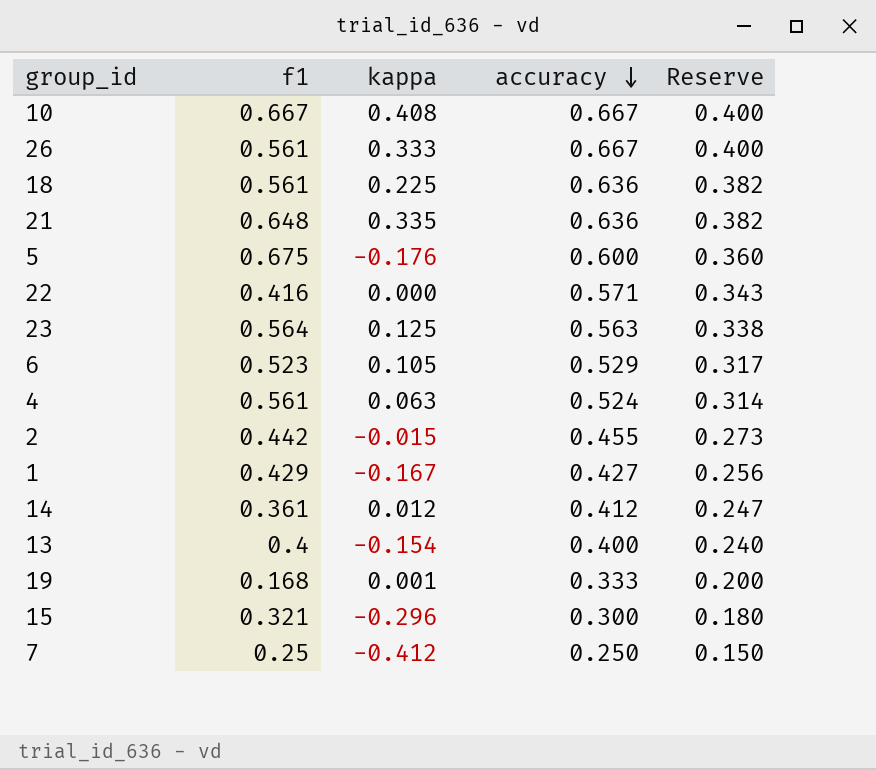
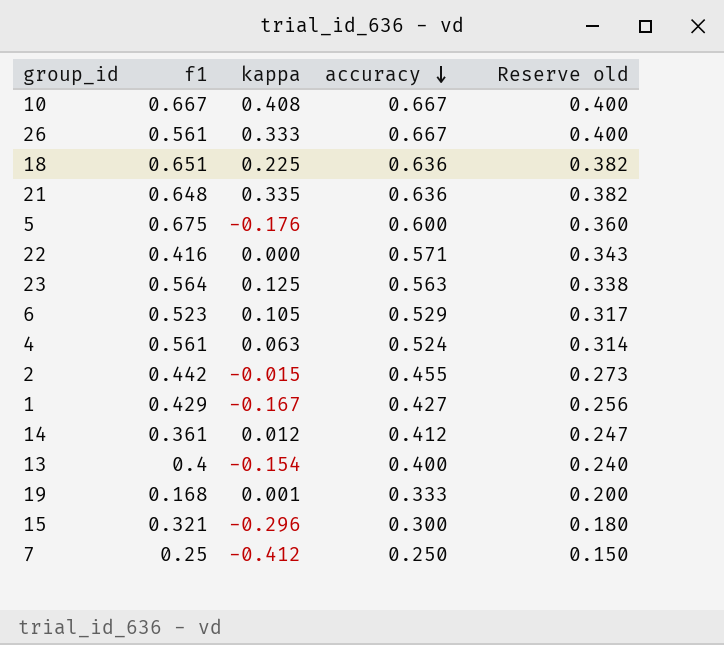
column name: Reserve -> Reserve old
18 | f1: 0.561 -> 0.651

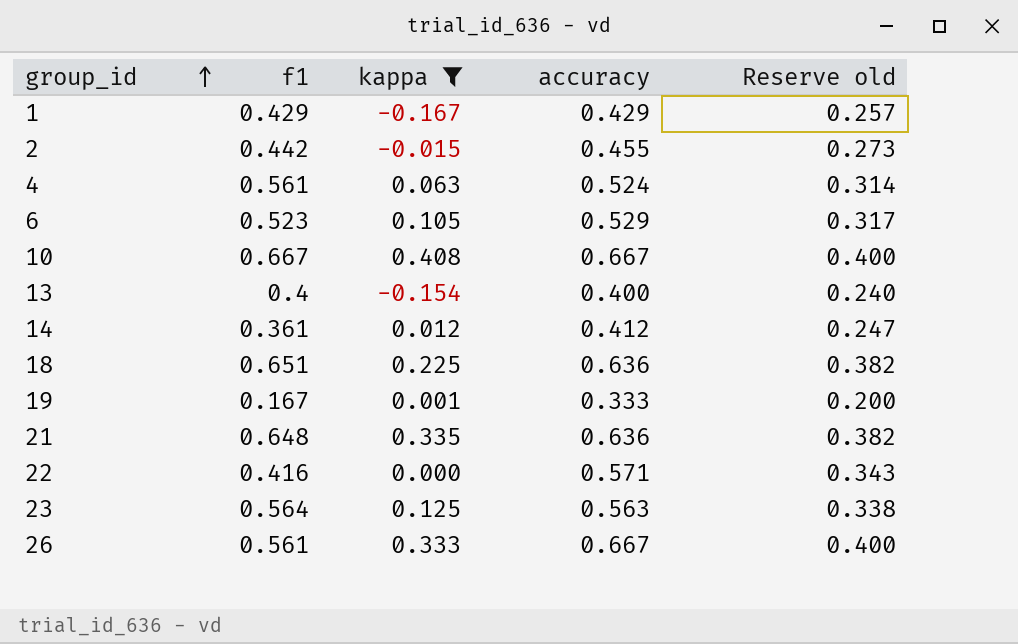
filter: none -> kappa >= -0.167
row order: accuracy descending -> group_id ascending
1 | accuracy: 0.427 -> 0.429
1 | Reserve old: 0.256 -> 0.257
19 | f1: 0.168 -> 0.167

